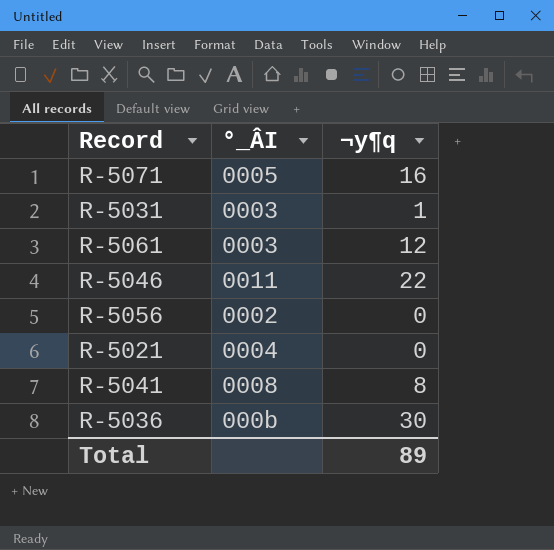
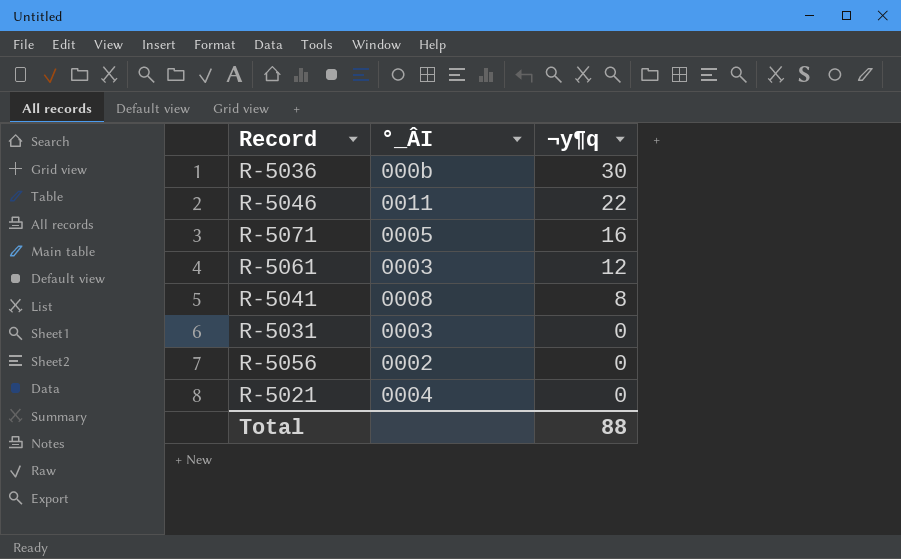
row order: none -> ¬y¶q descending
R-5031 | ¬y¶q: 1 -> 0
Total | ¬y¶q: 89 -> 88

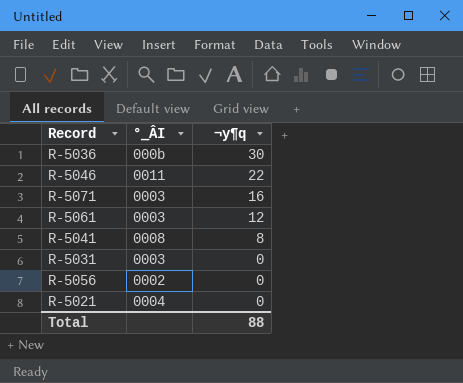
R-5071 | °_ÂI: 0005 -> 0003

